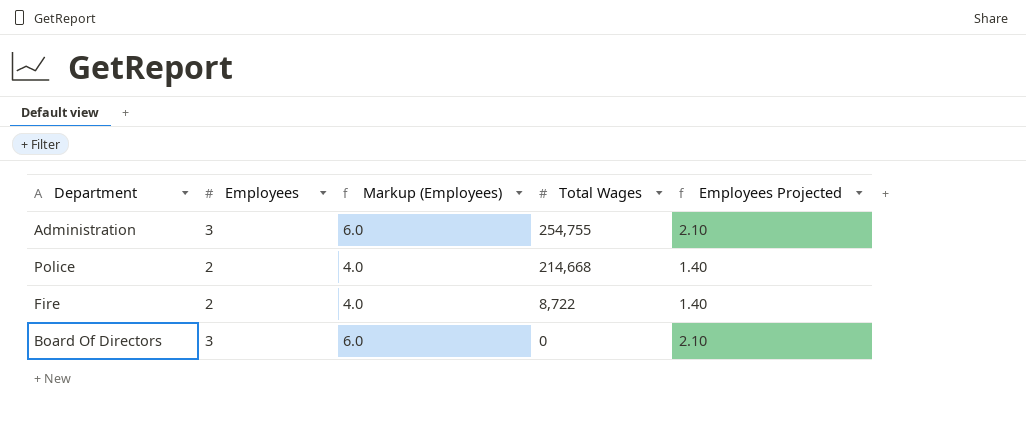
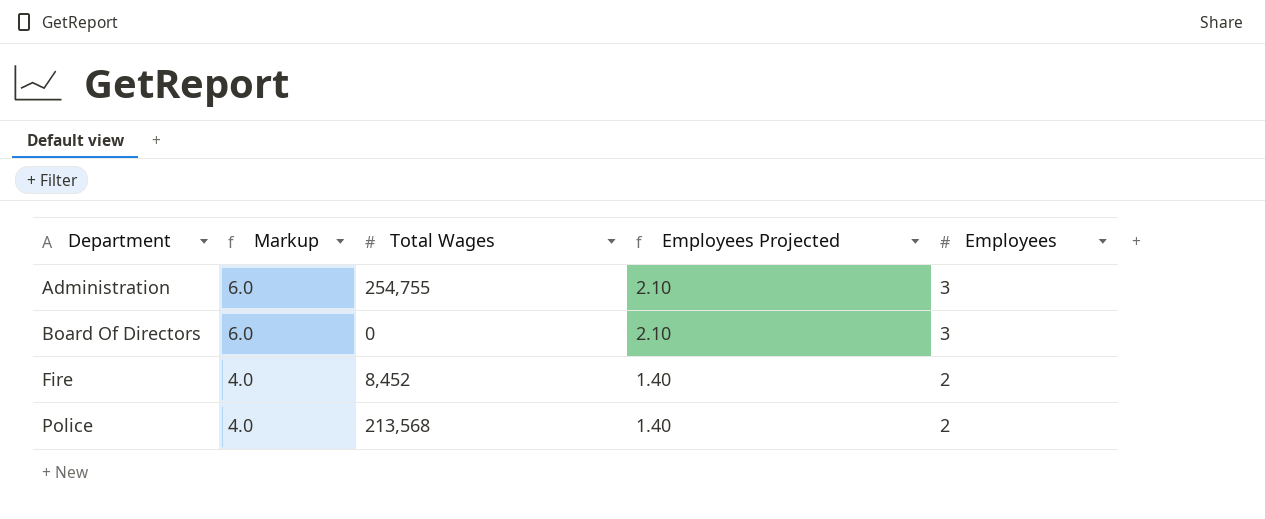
row order: Total Wages descending -> Department ascending
column name: Markup (Employees) -> Markup
column Employees | position: 2 -> 5
Fire | Total Wages: 8,722 -> 8,452
Police | Total Wages: 214,668 -> 213,568

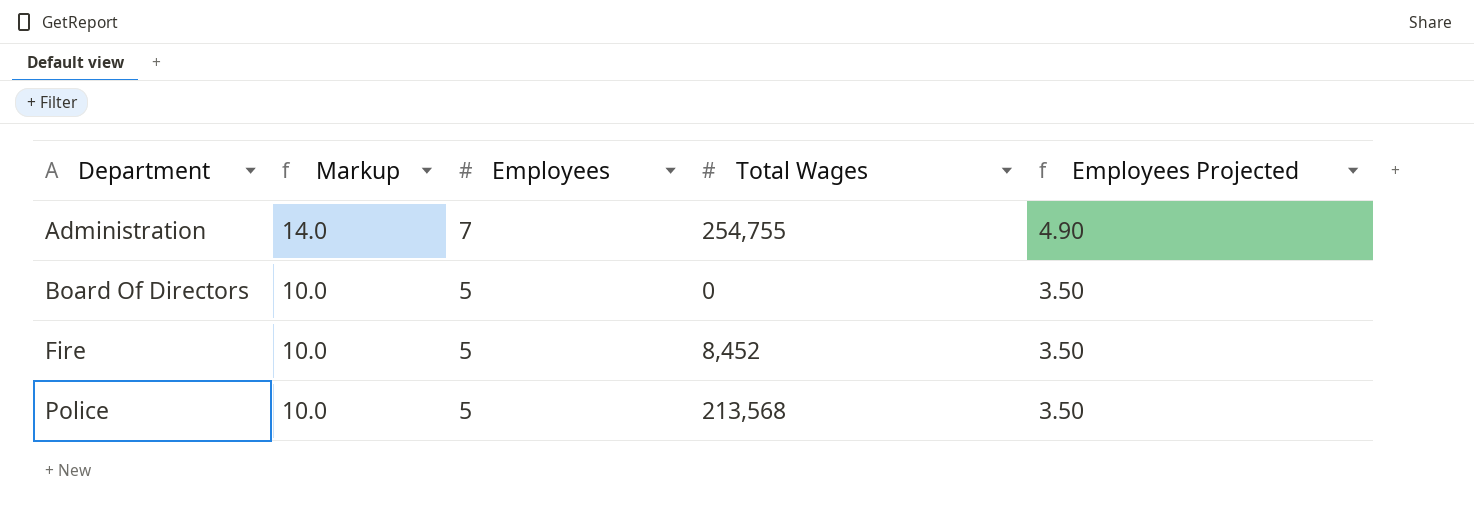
column Employees | position: 5 -> 3
Administration | Markup: 6.0 -> 14.0
Administration | Employees: 3 -> 7
Administration | Employees Projected: 2.10 -> 4.90
Board Of Directors | Markup: 6.0 -> 10.0
Board Of Directors | Employees: 3 -> 5
Board Of Directors | Employees Projected: 2.10 -> 3.50
Fire | Markup: 4.0 -> 10.0
Fire | Employees: 2 -> 5
Fire | Employees Projected: 1.40 -> 3.50
Police | Markup: 4.0 -> 10.0
Police | Employees: 2 -> 5
Police | Employees Projected: 1.40 -> 3.50

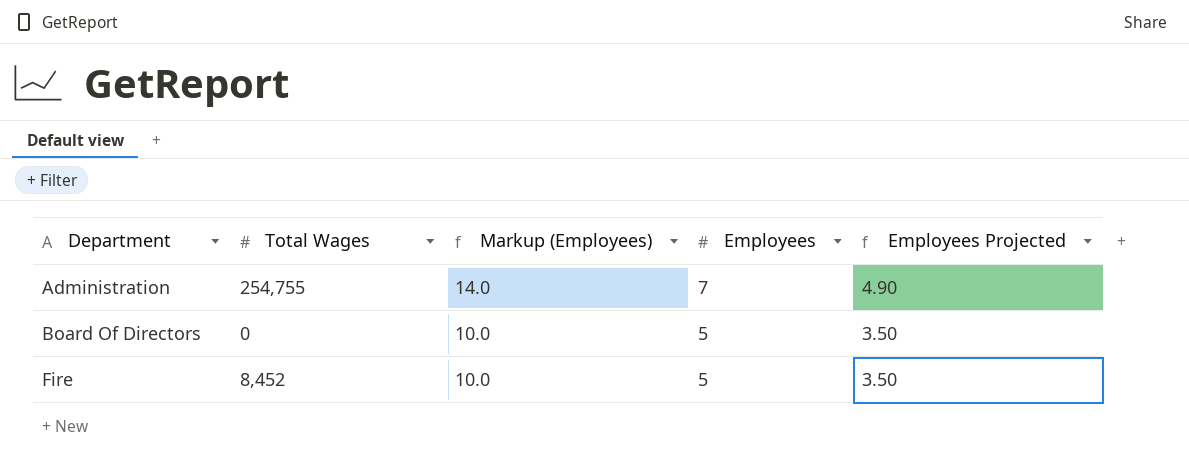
column Total Wages | position: 4 -> 2
column name: Markup -> Markup (Employees)
row Police: 10.0 | 5 | 213,568 | 3.50 -> none

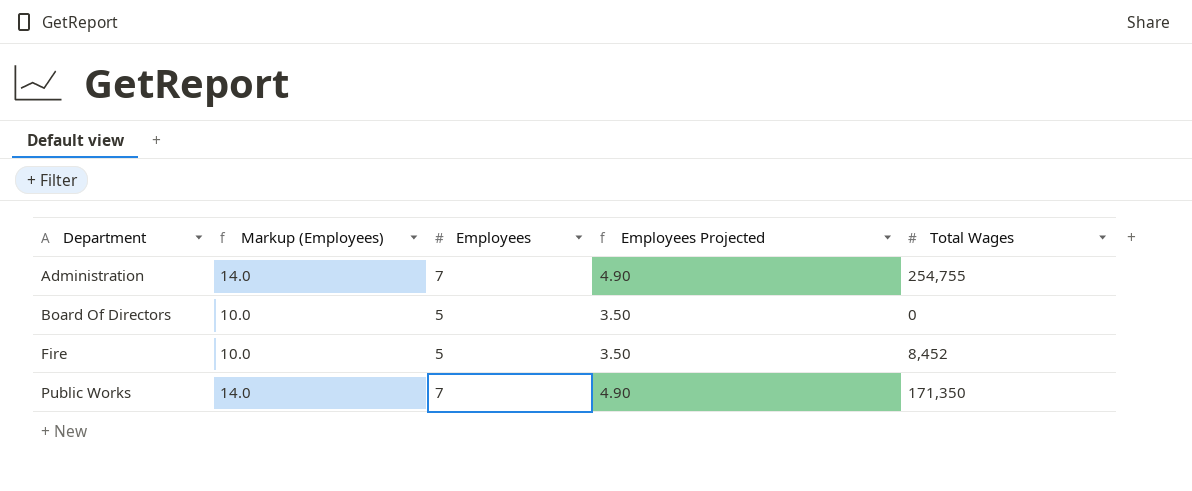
column Total Wages | position: 2 -> 5
row Public Works: none -> 14.0 | 7 | 4.90 | 171,350

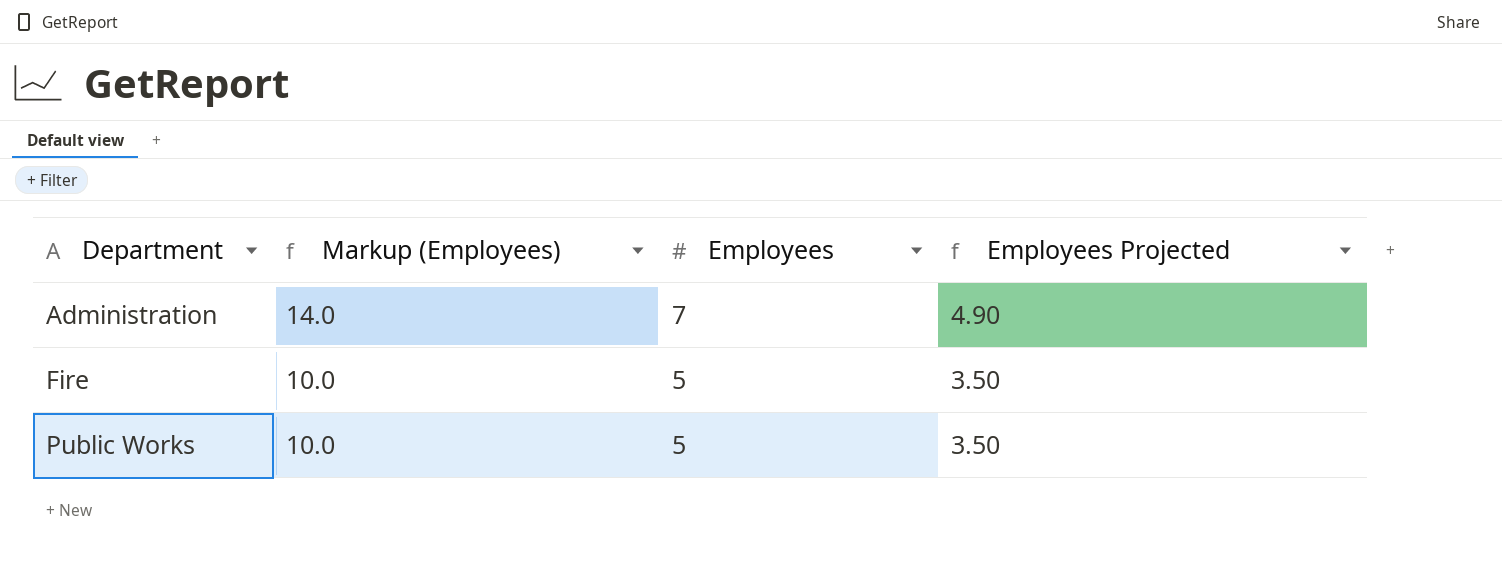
column Total Wages | position: 5 -> none
row Board Of Directors: 10.0 | 5 | 3.50 | 0 -> none
Public Works | Markup (Employees): 14.0 -> 10.0
Public Works | Employees: 7 -> 5
Public Works | Employees Projected: 4.90 -> 3.50

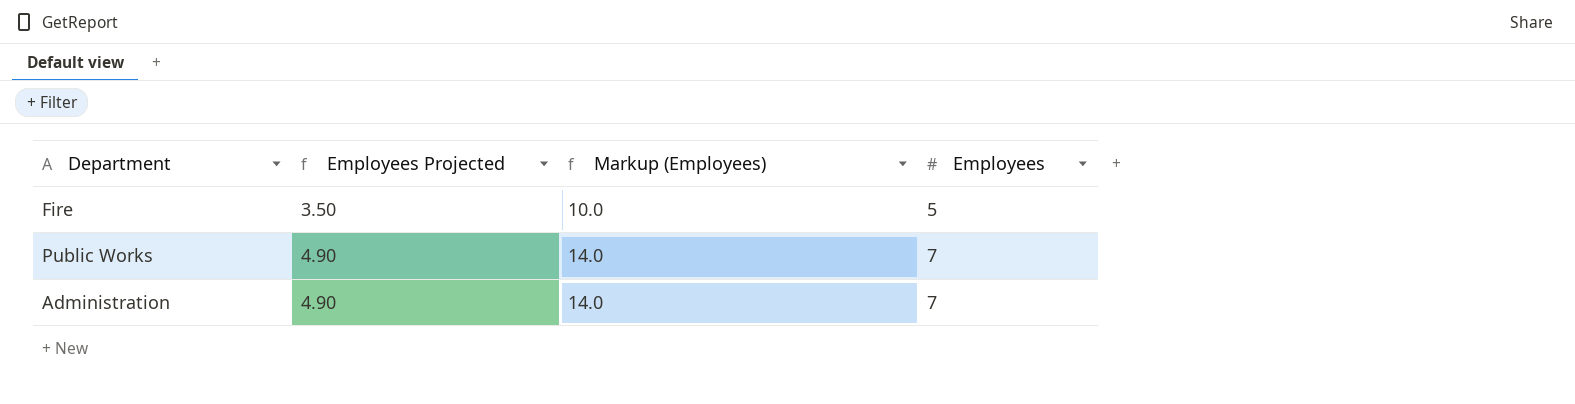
row order: Department ascending -> Employees Projected ascending
column Employees Projected | position: 4 -> 2
Public Works | Employees Projected: 3.50 -> 4.90
Public Works | Markup (Employees): 10.0 -> 14.0
Public Works | Employees: 5 -> 7

